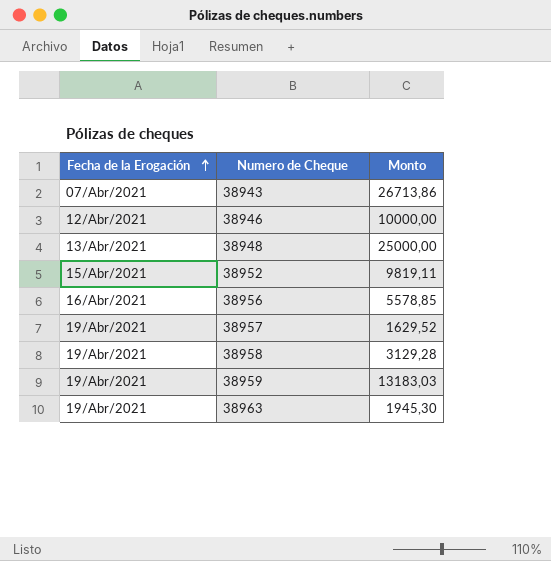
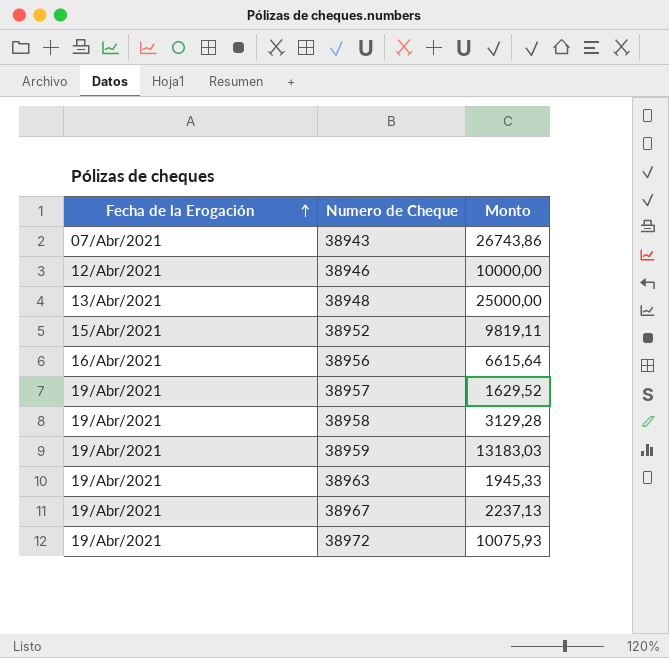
38943 | Monto: 26713,86 -> 26743,86
38956 | Monto: 5578,85 -> 6615,64
38963 | Monto: 1945,30 -> 1945,33
row 38967: none -> 19/Abr/2021 | 2237,13
row 38972: none -> 19/Abr/2021 | 10075,93

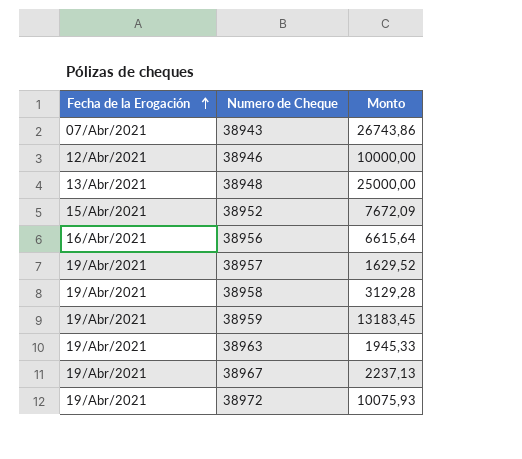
38952 | Monto: 9819,11 -> 7672,09
38959 | Monto: 13183,03 -> 13183,45

